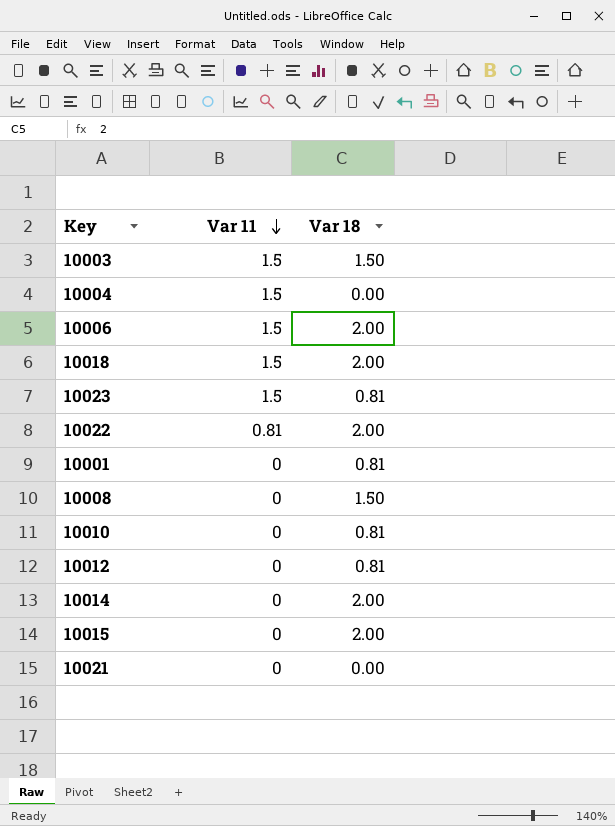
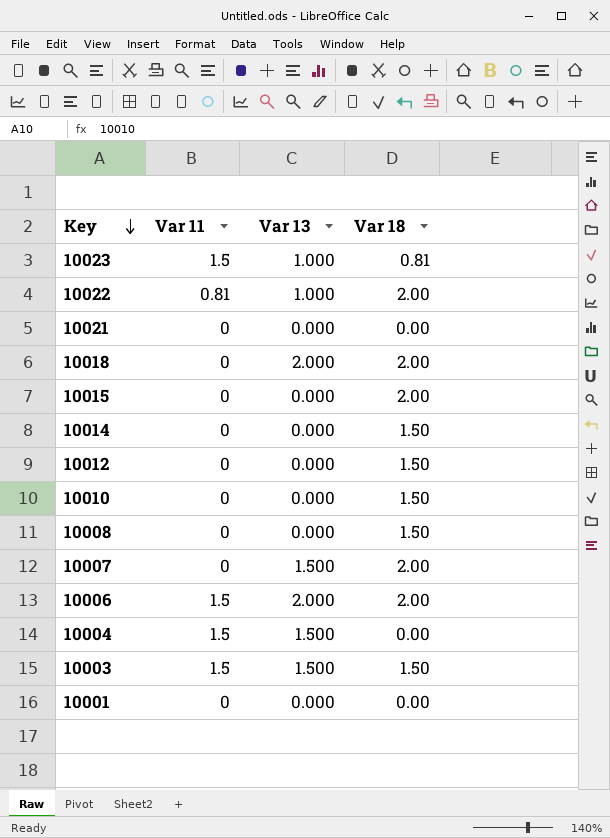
row order: Var 11 descending -> Key descending
column Var 13 | position: none -> 3
10018 | Var 11: 1.5 -> 0
10014 | Var 18: 2.00 -> 1.50
10012 | Var 18: 0.81 -> 1.50
10010 | Var 18: 0.81 -> 1.50
row 10007: none -> 0 | 1.500 | 2.00
10001 | Var 18: 0.81 -> 0.00

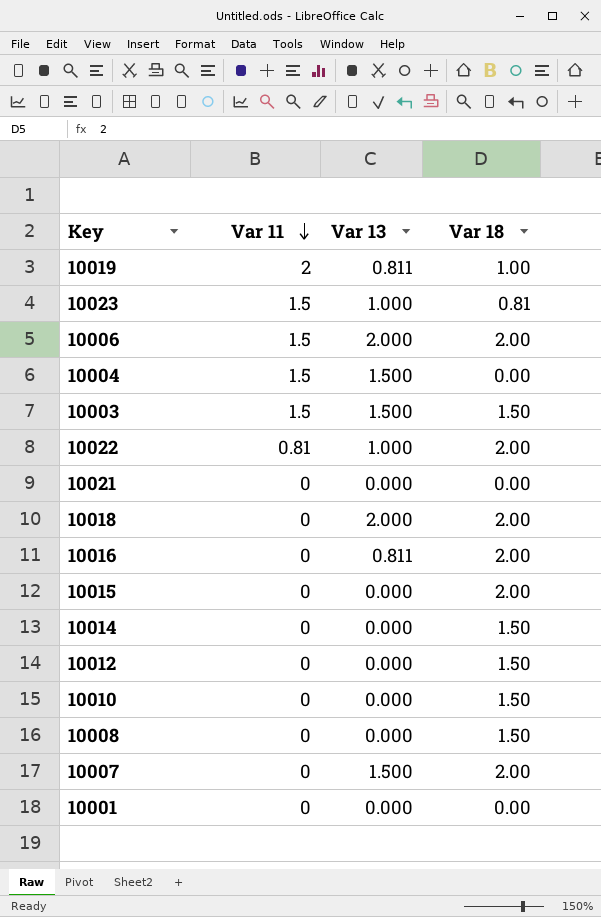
row order: Key descending -> Var 11 descending
row 10019: none -> 2 | 0.811 | 1.00
row 10016: none -> 0 | 0.811 | 2.00

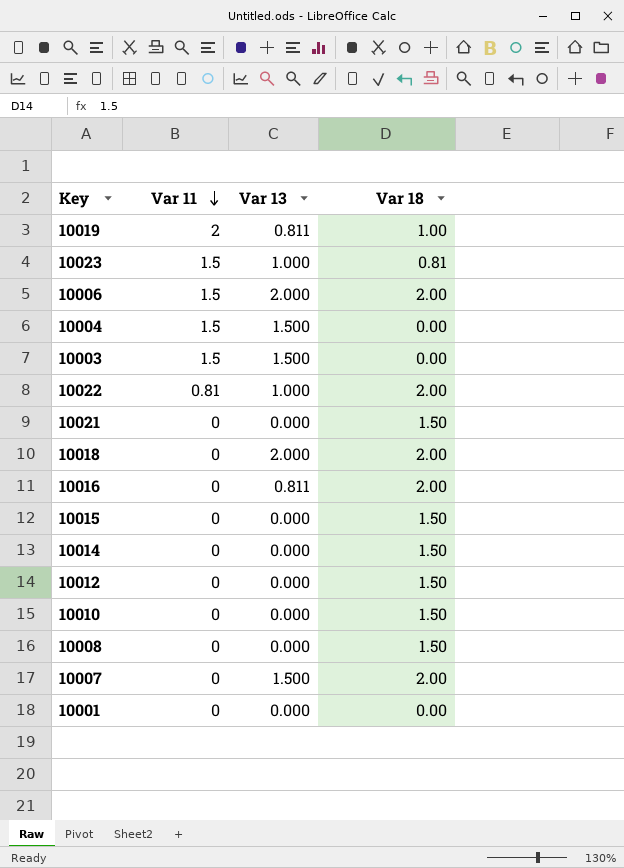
10003 | Var 18: 1.50 -> 0.00
10021 | Var 18: 0.00 -> 1.50
10015 | Var 18: 2.00 -> 1.50

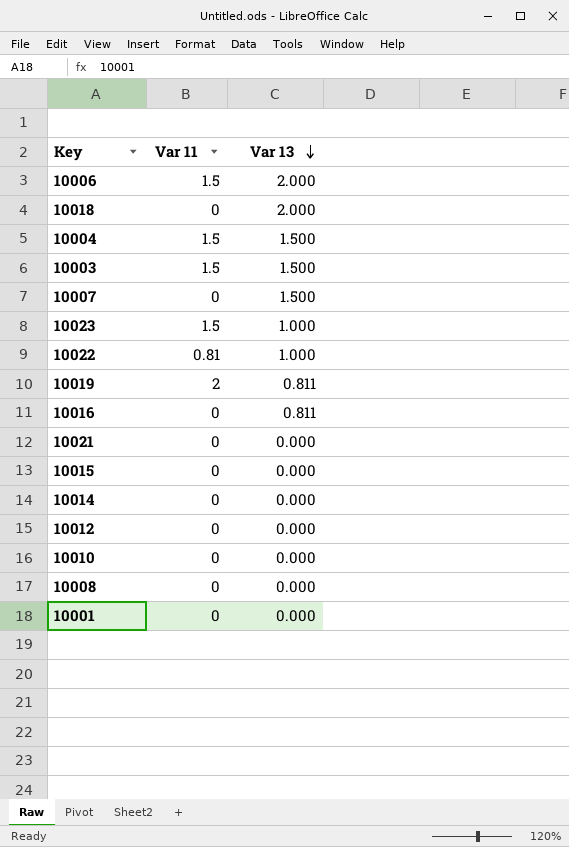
row order: Var 11 descending -> Var 13 descending
column Var 18 | position: 4 -> none

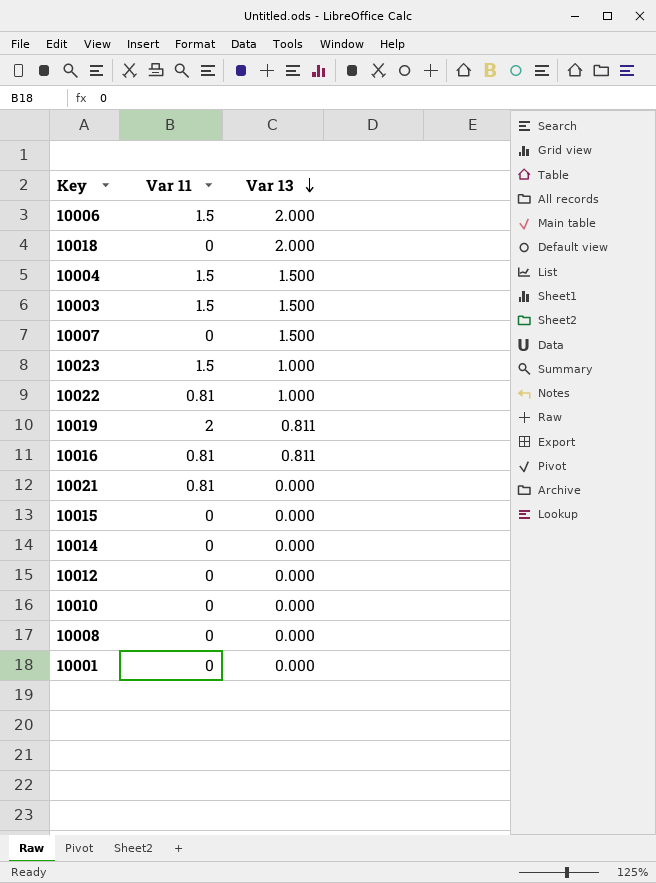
10016 | Var 11: 0 -> 0.81
10021 | Var 11: 0 -> 0.81

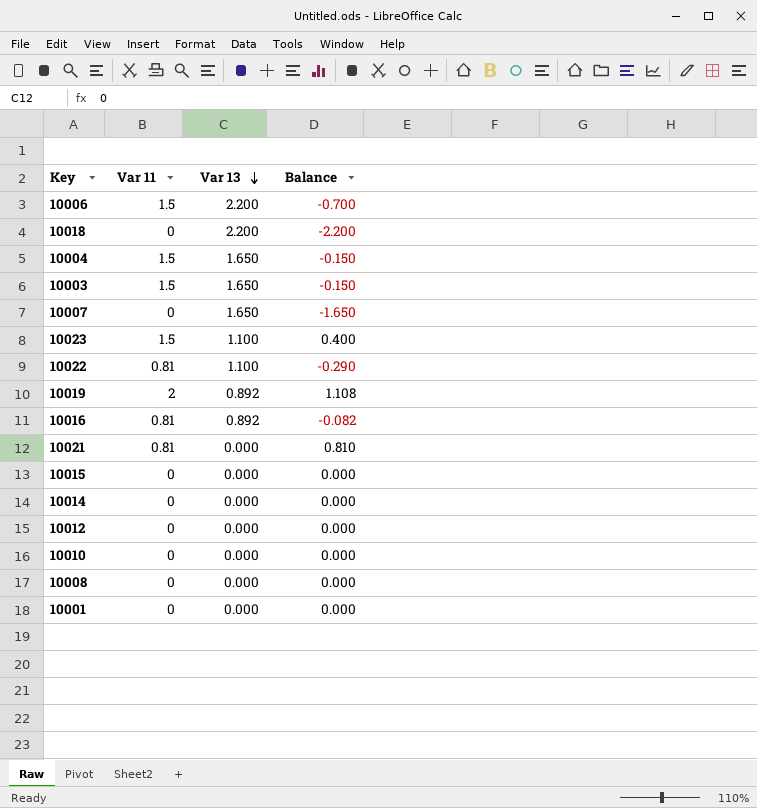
column Balance | formula: none -> [Var 11] - [Var 13]
10006 | Var 13: 2.000 -> 2.200
10018 | Var 13: 2.000 -> 2.200
10004 | Var 13: 1.500 -> 1.650
10003 | Var 13: 1.500 -> 1.650
10007 | Var 13: 1.500 -> 1.650
10023 | Var 13: 1.000 -> 1.100
10022 | Var 13: 1.000 -> 1.100
10019 | Var 13: 0.811 -> 0.892
10016 | Var 13: 0.811 -> 0.892

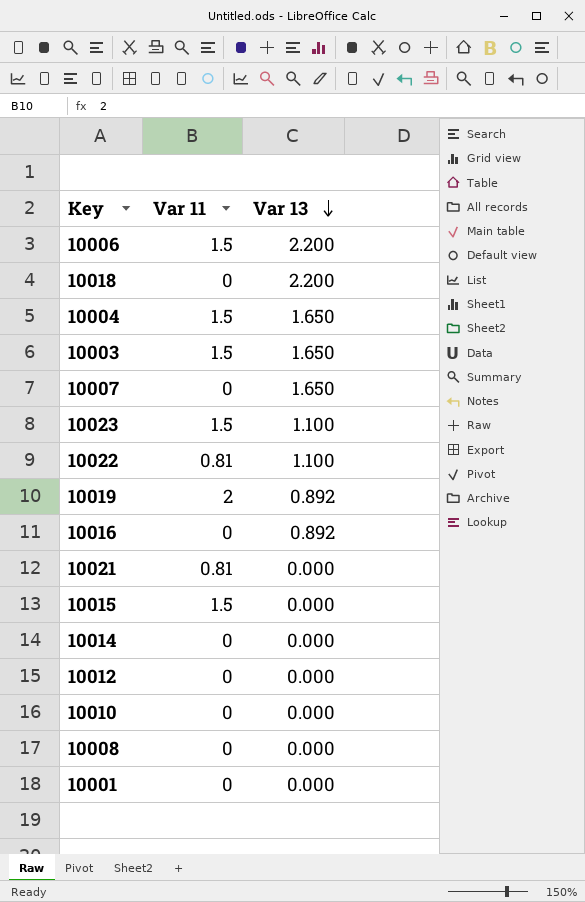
column Balance | formula: [Var 11] - [Var 13] -> none
10016 | Var 11: 0.81 -> 0
10015 | Var 11: 0 -> 1.5

